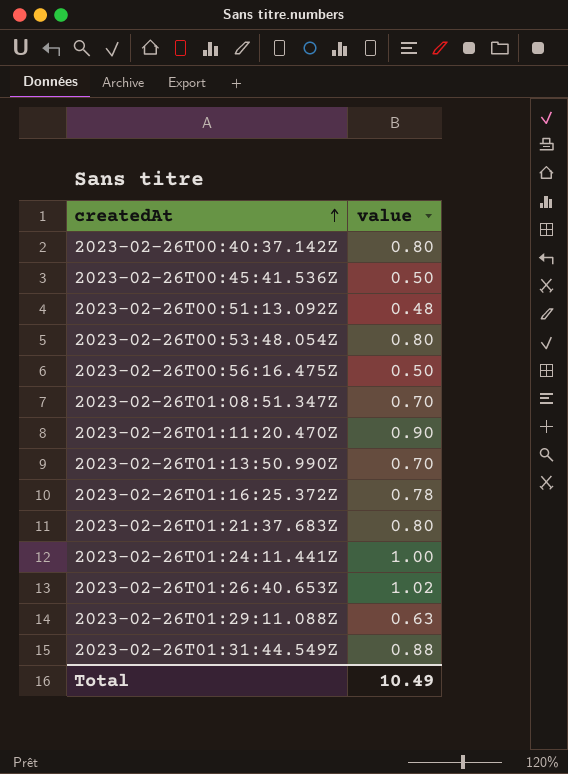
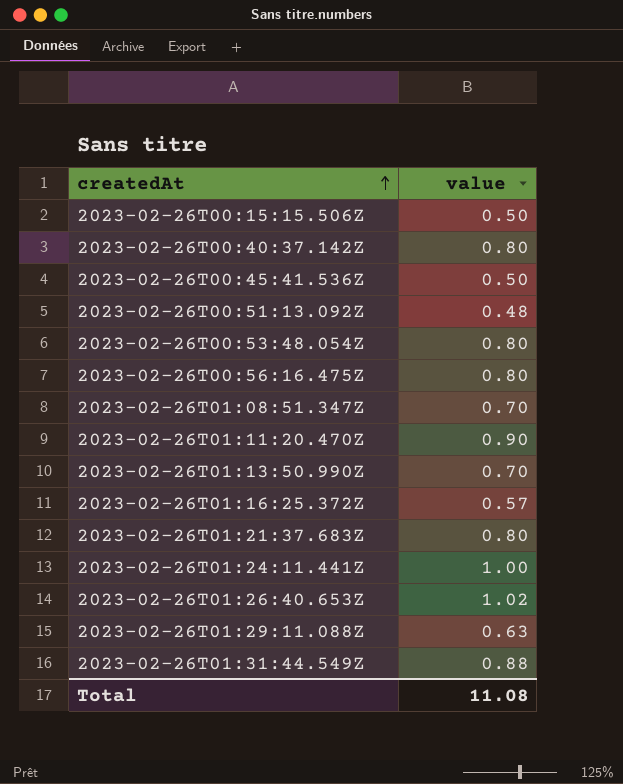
row 2023-02-26T00:15:15.506Z: none -> 0.50
2023-02-26T00:56:16.475Z | value: 0.50 -> 0.80
2023-02-26T01:16:25.372Z | value: 0.78 -> 0.57
Total | value: 10.49 -> 11.08

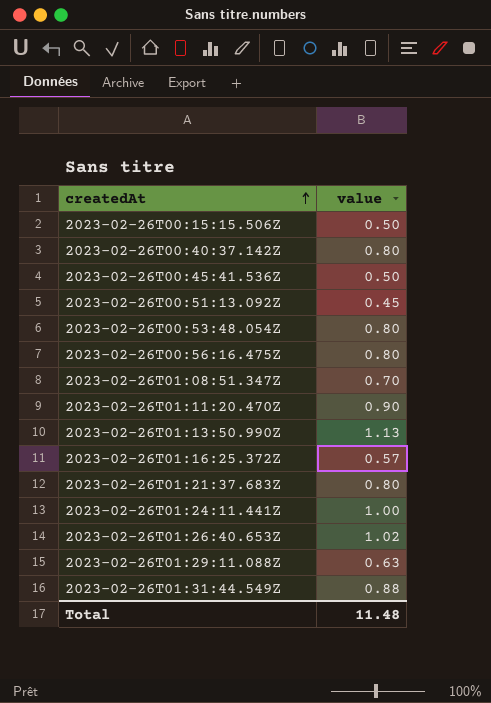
2023-02-26T00:51:13.092Z | value: 0.48 -> 0.45
2023-02-26T01:13:50.990Z | value: 0.70 -> 1.13
Total | value: 11.08 -> 11.48

